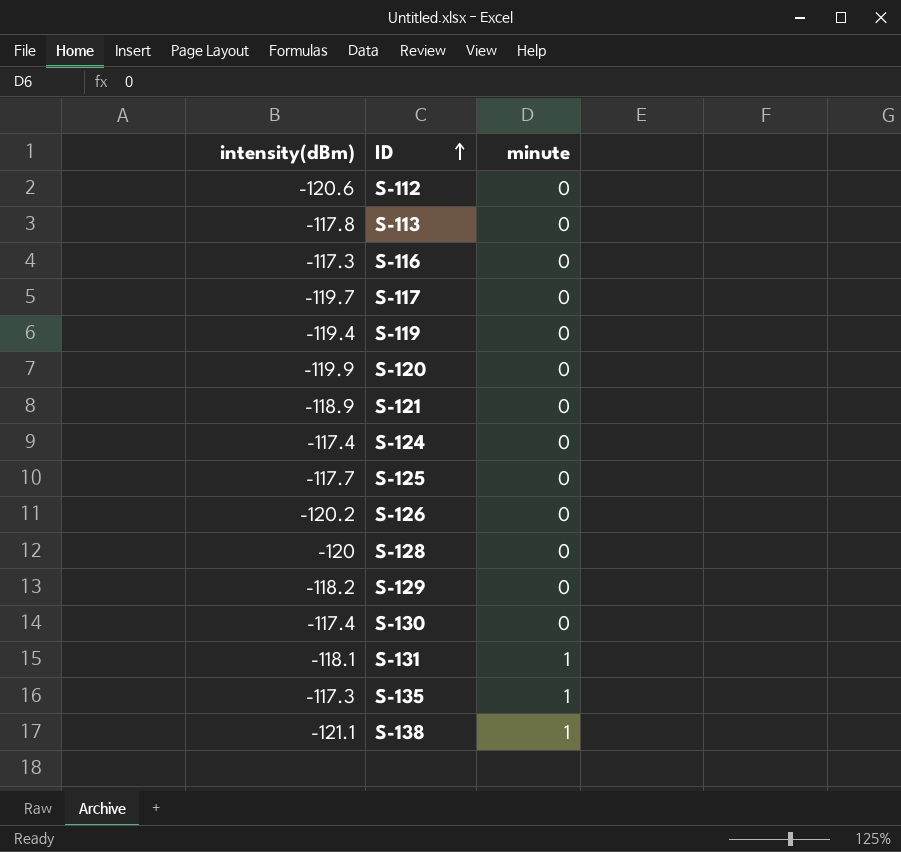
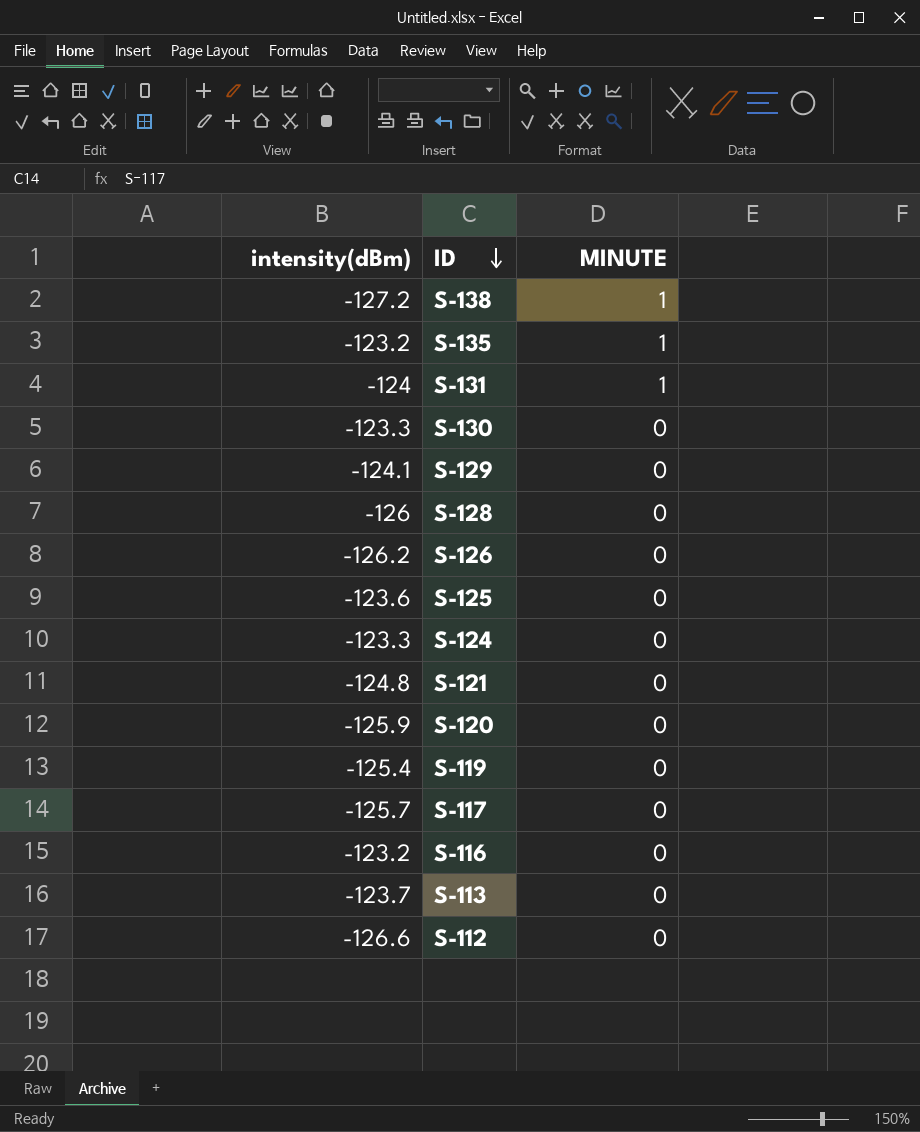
row order: ID ascending -> ID descending
column name: minute -> MINUTE
S-138 | intensity(dBm): -121.1 -> -127.2
S-135 | intensity(dBm): -117.3 -> -123.2
S-131 | intensity(dBm): -118.1 -> -124
S-130 | intensity(dBm): -117.4 -> -123.3
S-129 | intensity(dBm): -118.2 -> -124.1
S-128 | intensity(dBm): -120 -> -126
S-126 | intensity(dBm): -120.2 -> -126.2
S-125 | intensity(dBm): -117.7 -> -123.6
S-124 | intensity(dBm): -117.4 -> -123.3
S-121 | intensity(dBm): -118.9 -> -124.8
S-120 | intensity(dBm): -119.9 -> -125.9
S-119 | intensity(dBm): -119.4 -> -125.4
S-117 | intensity(dBm): -119.7 -> -125.7
S-116 | intensity(dBm): -117.3 -> -123.2
S-113 | intensity(dBm): -117.8 -> -123.7
S-112 | intensity(dBm): -120.6 -> -126.6

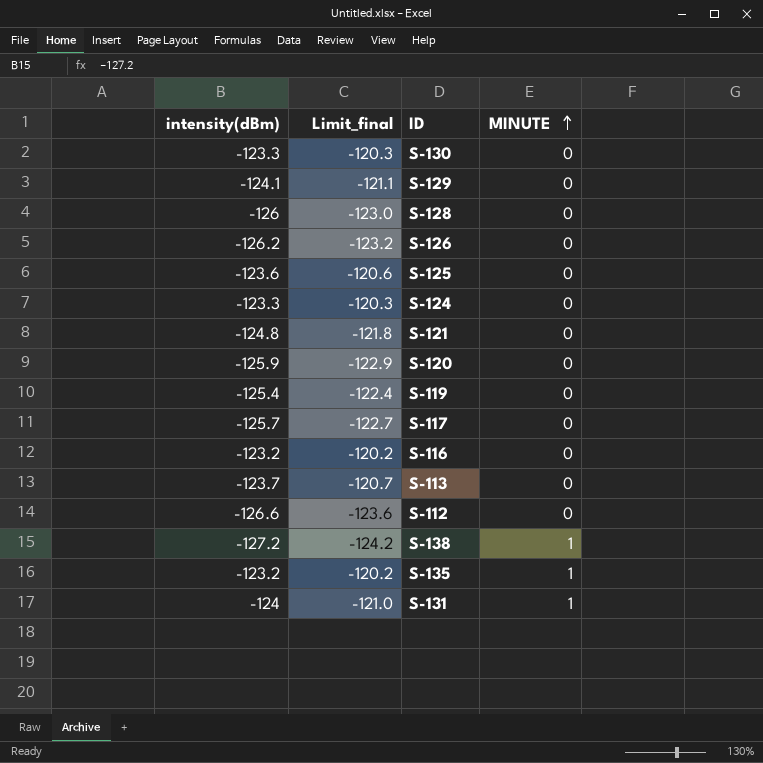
row order: ID descending -> MINUTE ascending
column Limit_final | formula: none -> [intensity(dBm)] + 3

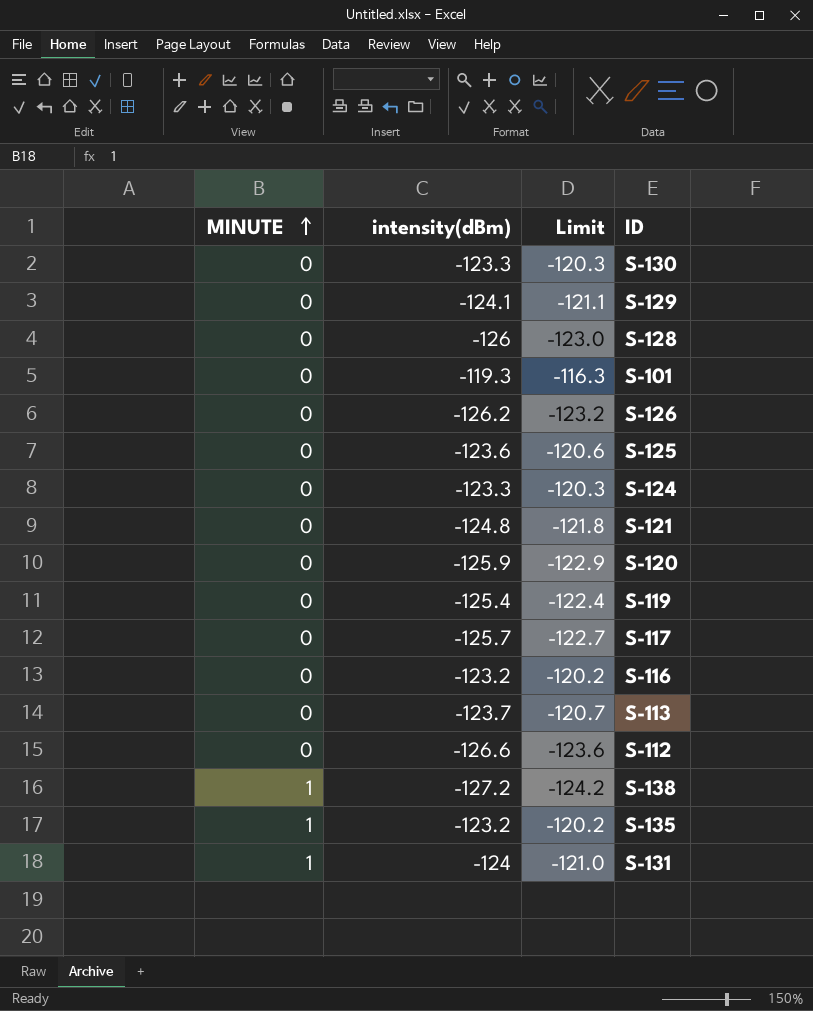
column MINUTE | position: 4 -> 1
column name: Limit_final -> Limit
row S-101: none -> 0 | -119.3 | -116.3

